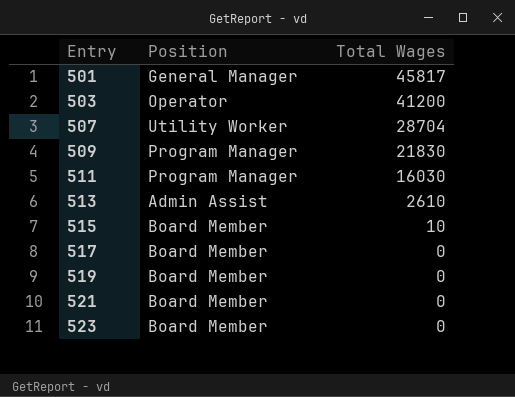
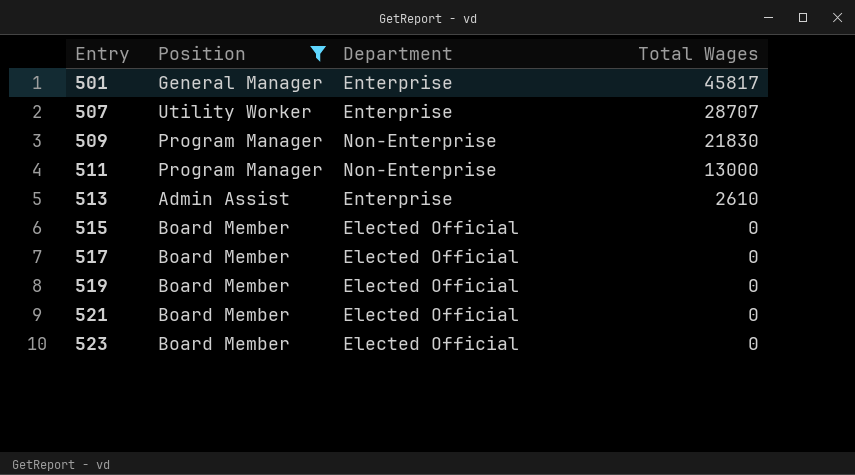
filter: none -> Position != Operator
column Department | position: none -> 3
507 | Total Wages: 28704 -> 28707
511 | Total Wages: 16030 -> 13000
515 | Total Wages: 10 -> 0

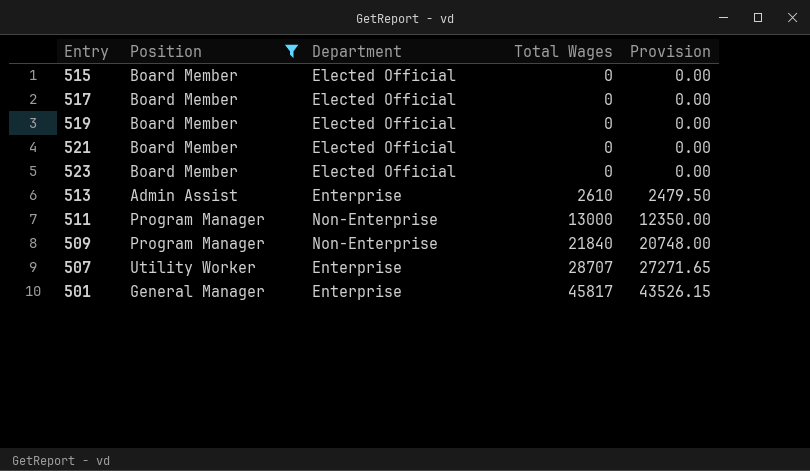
row order: Entry ascending -> Total Wages ascending
column Provision | formula: none -> [Total Wages] * 0.95
509 | Total Wages: 21830 -> 21840

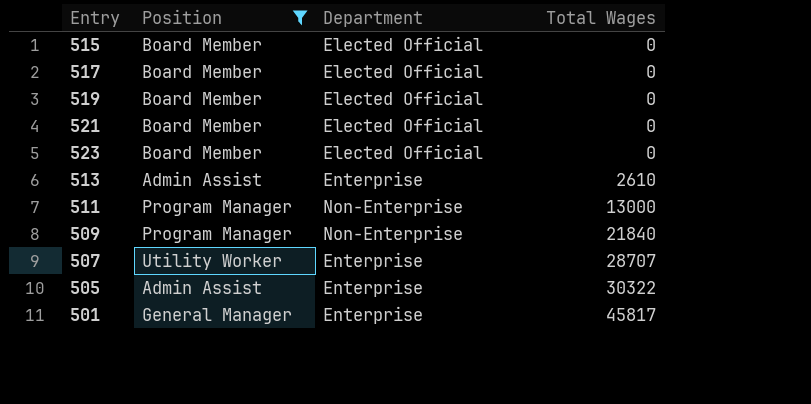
column Provision | formula: [Total Wages] * 0.95 -> none
row 505: none -> Admin Assist | Enterprise | 30322

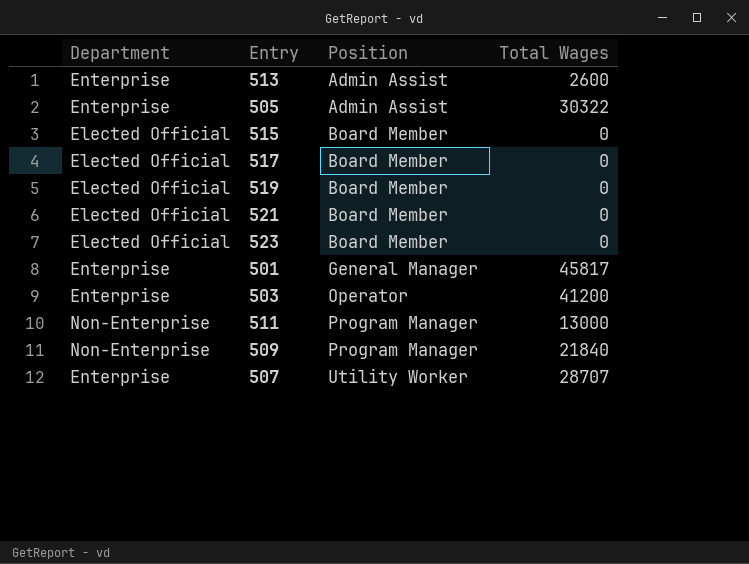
filter: Position != Operator -> none
row order: Total Wages ascending -> Position ascending
column Department | position: 3 -> 1
513 | Total Wages: 2610 -> 2600

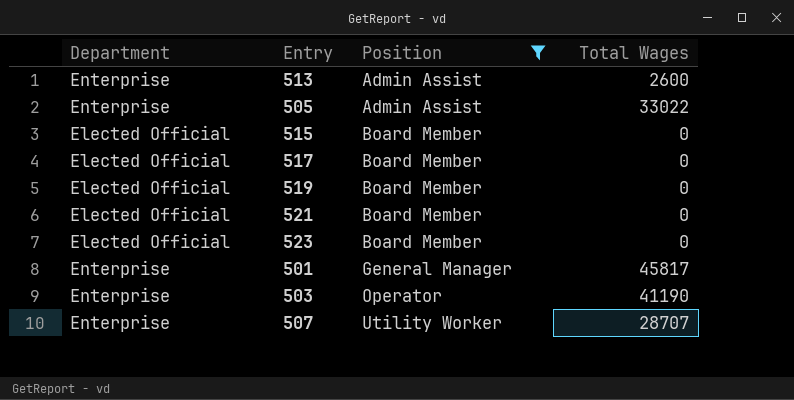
filter: none -> Position != Program Manager
505 | Total Wages: 30322 -> 33022
503 | Total Wages: 41200 -> 41190

